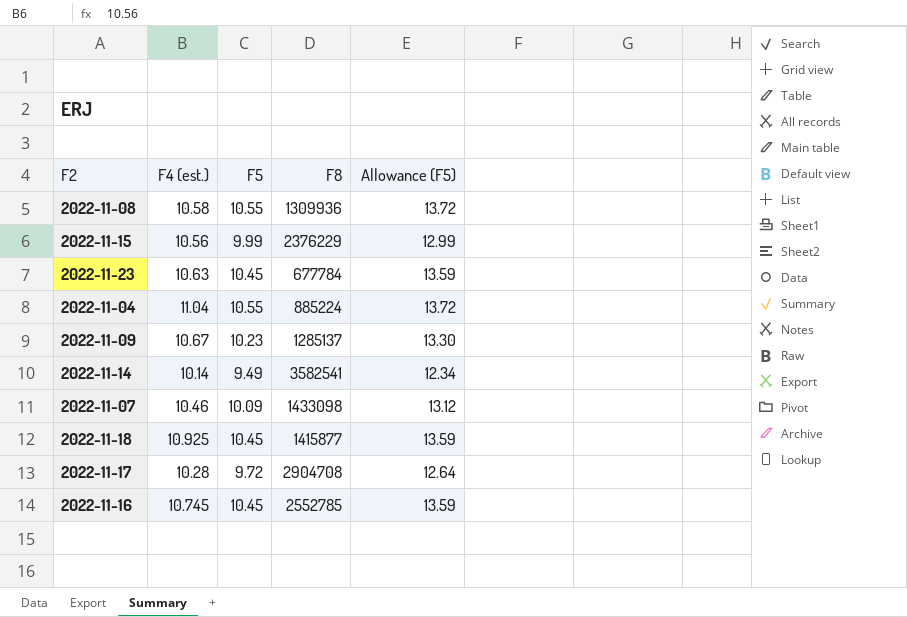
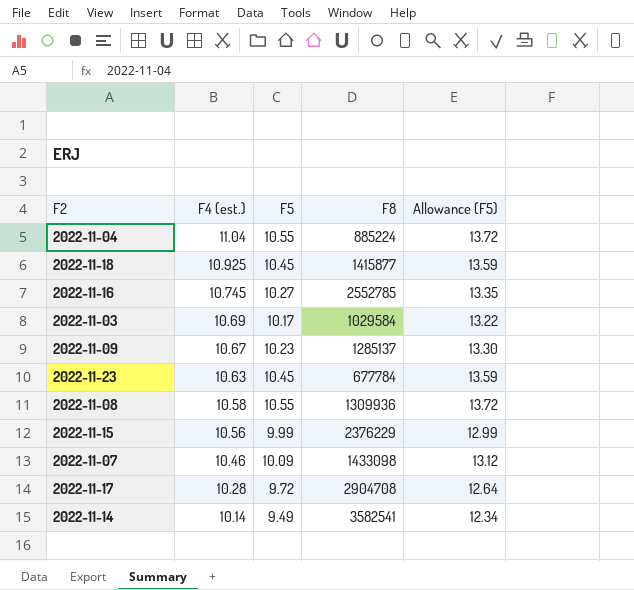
row order: none -> F4 (est.) descending
2022-11-16 | F5: 10.45 -> 10.27
2022-11-16 | Allowance (F5): 13.59 -> 13.35
row 2022-11-03: none -> 10.69 | 10.17 | 1029584 | 13.22

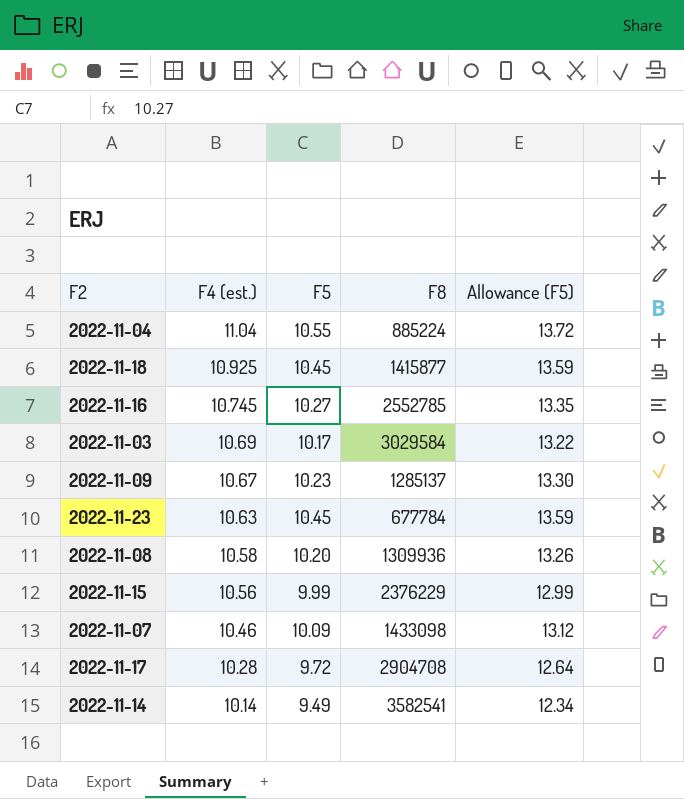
2022-11-03 | F8: 1029584 -> 3029584
2022-11-08 | F5: 10.55 -> 10.20
2022-11-08 | Allowance (F5): 13.72 -> 13.26

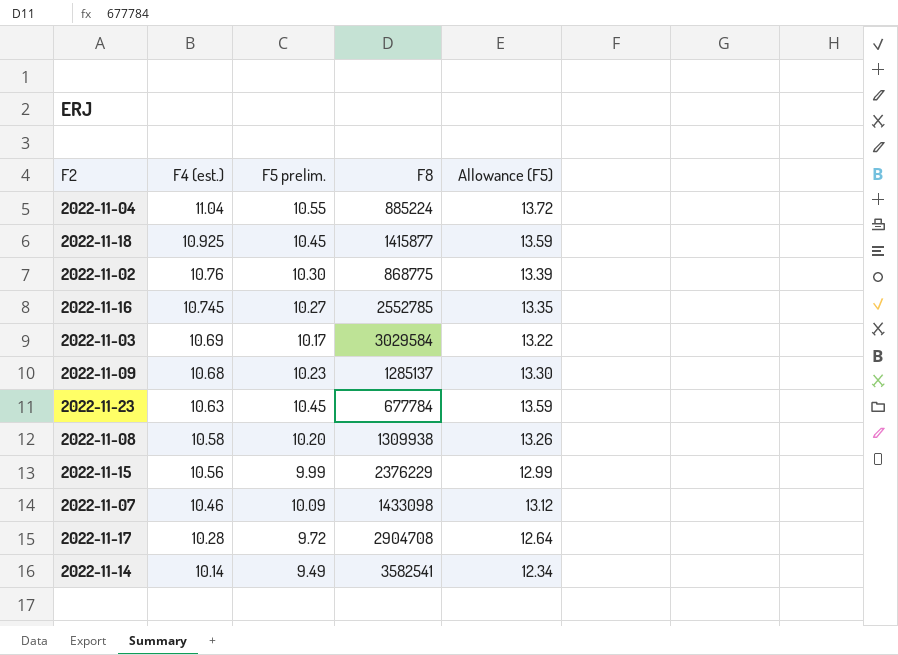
column name: F5 -> F5 prelim.
row 2022-11-02: none -> 10.76 | 10.30 | 868775 | 13.39
2022-11-09 | F4 (est.): 10.67 -> 10.68
2022-11-08 | F8: 1309936 -> 1309938

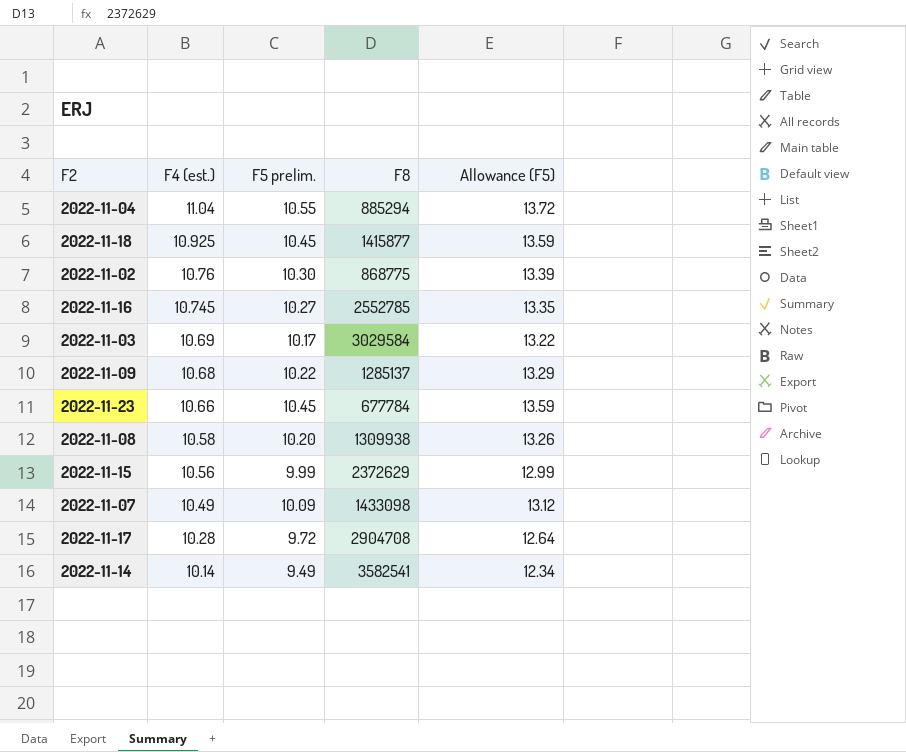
2022-11-04 | F8: 885224 -> 885294
2022-11-09 | F5 prelim.: 10.23 -> 10.22
2022-11-09 | Allowance (F5): 13.30 -> 13.29
2022-11-23 | F4 (est.): 10.63 -> 10.66
2022-11-15 | F8: 2376229 -> 2372629
2022-11-07 | F4 (est.): 10.46 -> 10.49

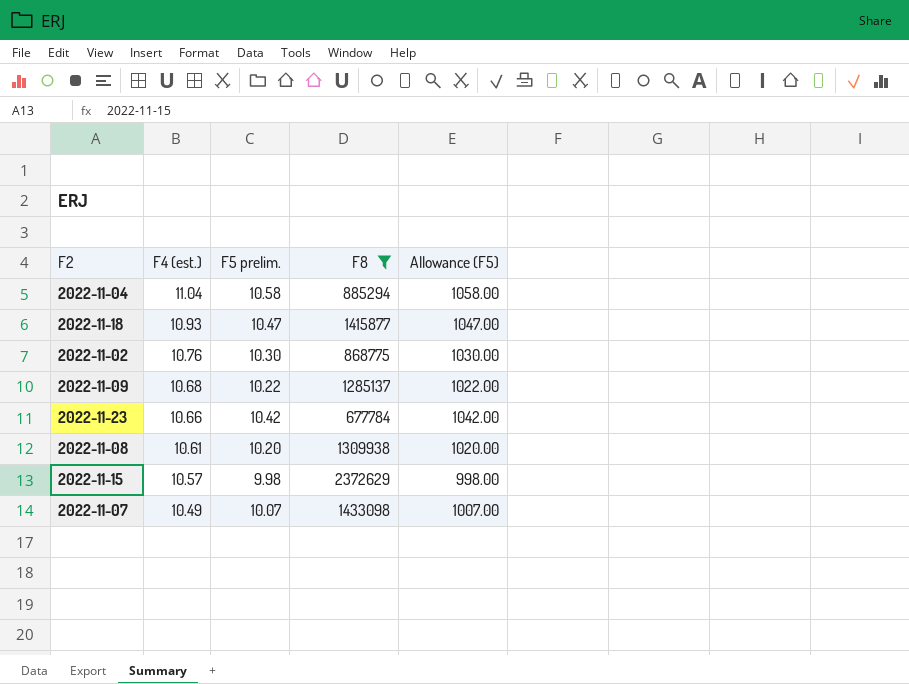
filter: none -> F8 <= 2372629
column Allowance (F5) | formula: [F5 prelim.] * 1.3 -> [F5 prelim.] * 100
2022-11-04 | F5 prelim.: 10.55 -> 10.58
2022-11-18 | F4 (est.): 10.925 -> 10.93
2022-11-18 | F5 prelim.: 10.45 -> 10.47
2022-11-23 | F5 prelim.: 10.45 -> 10.42
2022-11-08 | F4 (est.): 10.58 -> 10.61
2022-11-15 | F4 (est.): 10.56 -> 10.57
2022-11-15 | F5 prelim.: 9.99 -> 9.98
2022-11-07 | F5 prelim.: 10.09 -> 10.07

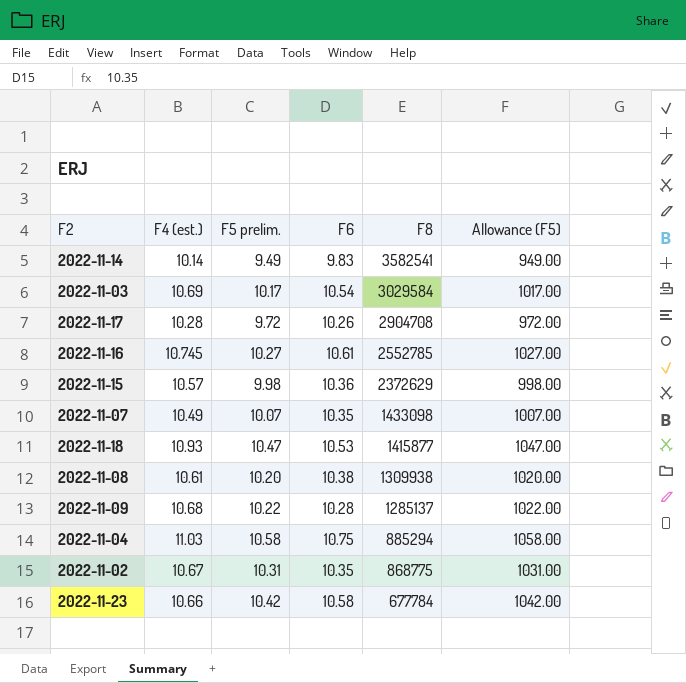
filter: F8 <= 2372629 -> none
row order: F4 (est.) descending -> F8 descending
column F6 | position: none -> 4
2022-11-04 | F4 (est.): 11.04 -> 11.03
2022-11-02 | F4 (est.): 10.76 -> 10.67
2022-11-02 | F5 prelim.: 10.30 -> 10.31
2022-11-02 | Allowance (F5): 1030.00 -> 1031.00

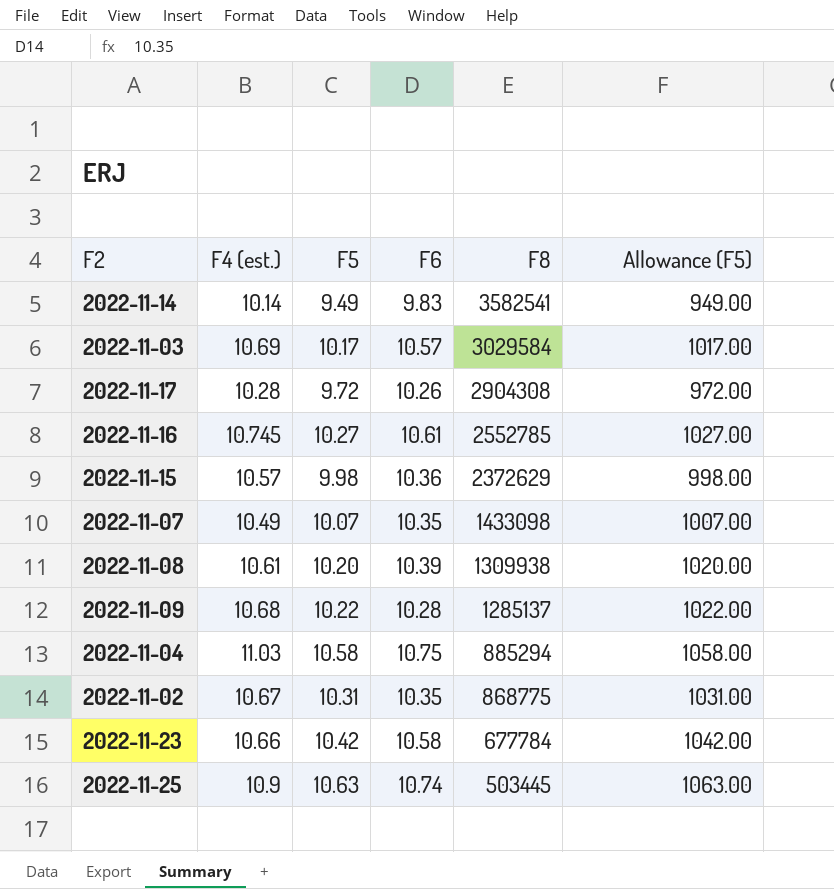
column name: F5 prelim. -> F5
row 2022-11-18: 10.93 | 10.47 | 10.53 | 1415877 | 1047.00 -> none
2022-11-03 | F6: 10.54 -> 10.57
2022-11-17 | F8: 2904708 -> 2904308
2022-11-08 | F6: 10.38 -> 10.39
row 2022-11-25: none -> 10.9 | 10.63 | 10.74 | 503445 | 1063.00

